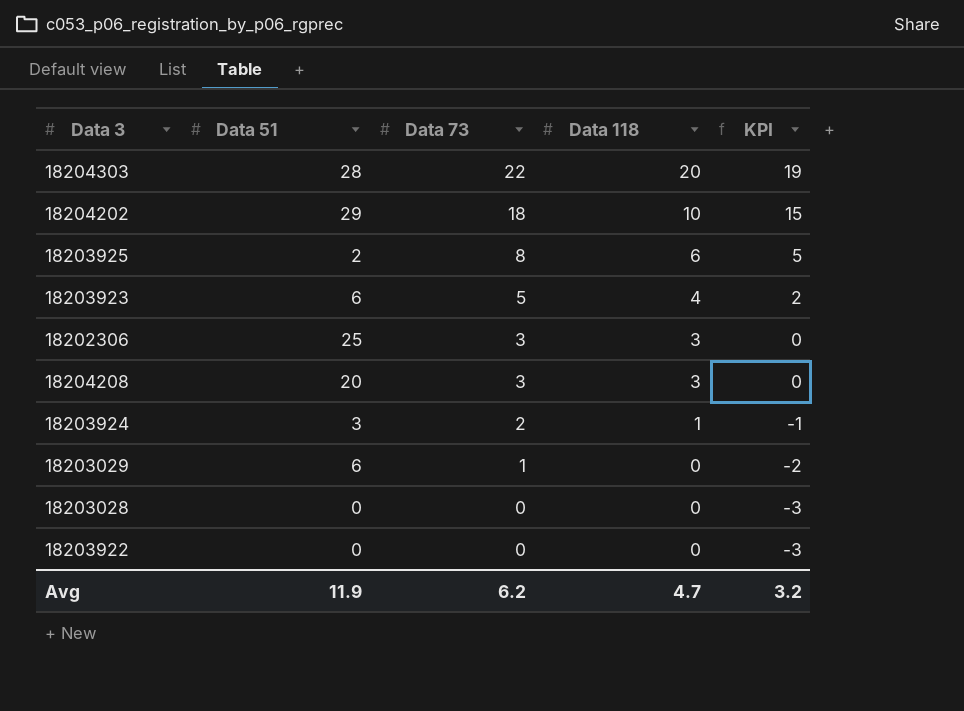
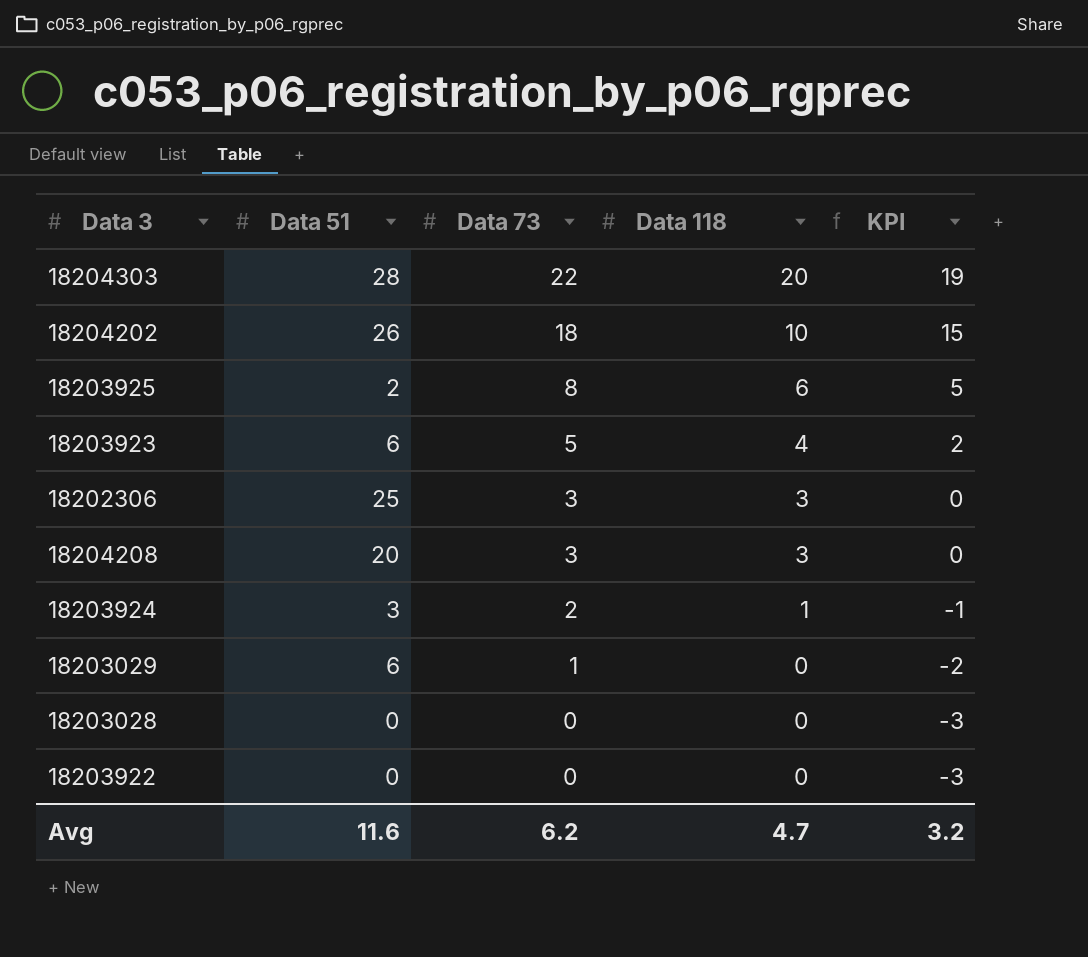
18204202 | Data 51: 29 -> 26
Avg | Data 51: 11.9 -> 11.6

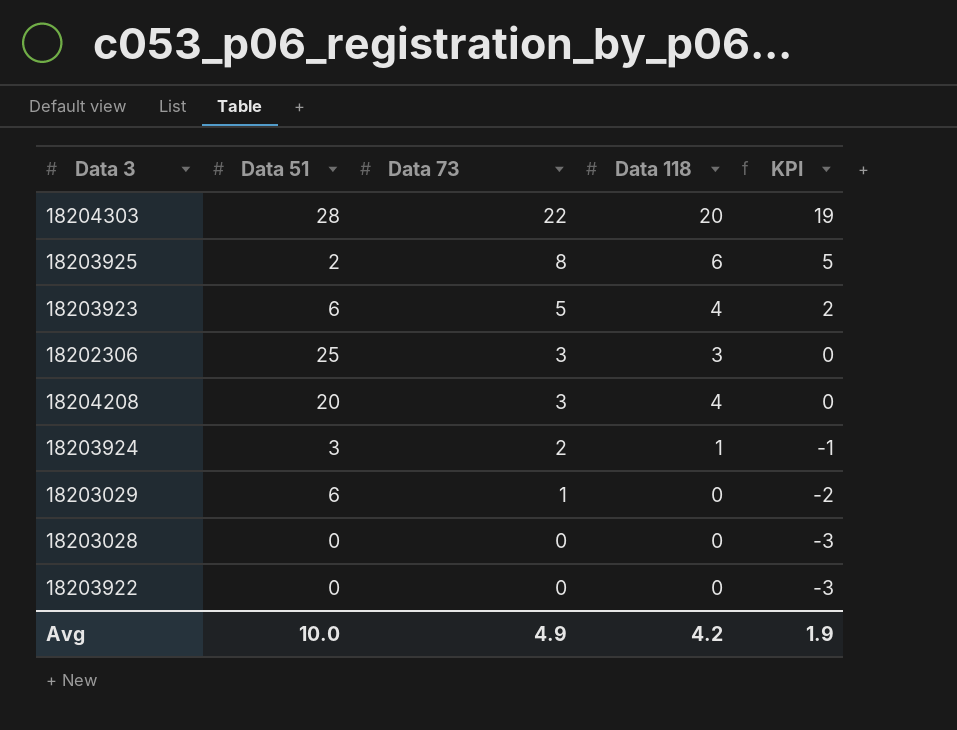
row 18204202: 26 | 18 | 10 | 15 -> none
18204208 | Data 118: 3 -> 4
Avg | Data 51: 11.6 -> 10.0
Avg | Data 73: 6.2 -> 4.9
Avg | Data 118: 4.7 -> 4.2
Avg | KPI: 3.2 -> 1.9

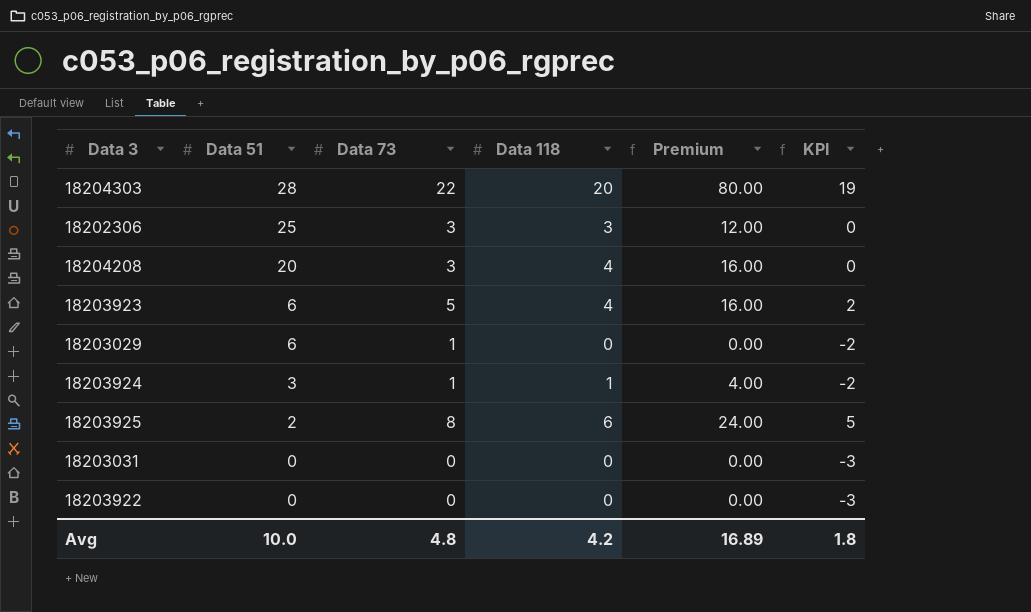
row order: Data 73 descending -> Data 51 descending
column Premium | formula: none -> [Data 118] * 4
row 18203028: 0 | 0 | 0 | -3 -> none
18203924 | Data 73: 2 -> 1
18203924 | KPI: -1 -> -2
row 18203031: none -> 0 | 0 | 0 | 0.00 | -3
Avg | Data 73: 4.9 -> 4.8
Avg | KPI: 1.9 -> 1.8

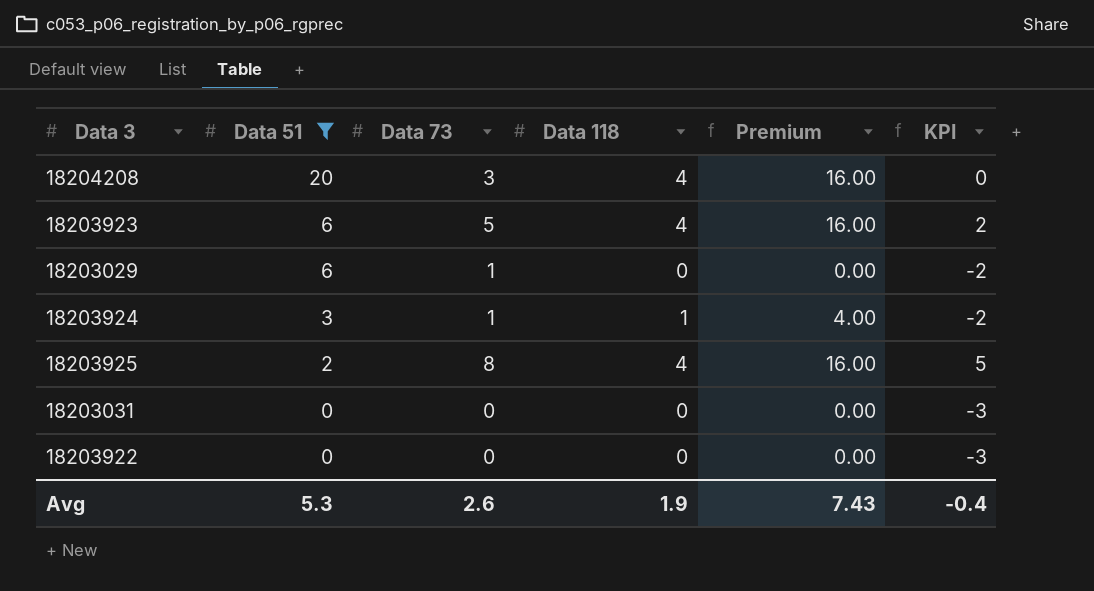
filter: none -> Data 51 <= 20
18203925 | Data 118: 6 -> 4
18203925 | Premium: 24.00 -> 16.00
Avg | Data 51: 10.0 -> 5.3
Avg | Data 73: 4.8 -> 2.6
Avg | Data 118: 4.2 -> 1.9
Avg | Premium: 16.89 -> 7.43
Avg | KPI: 1.8 -> -0.4

